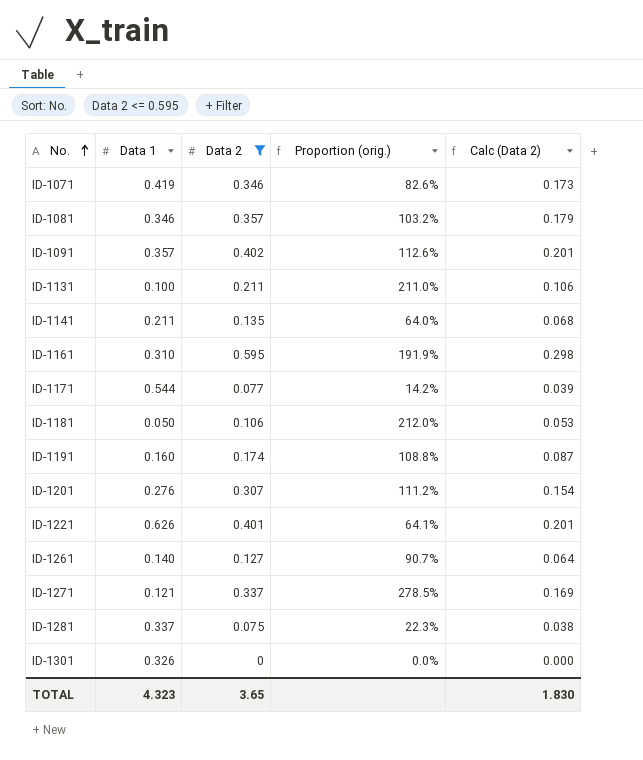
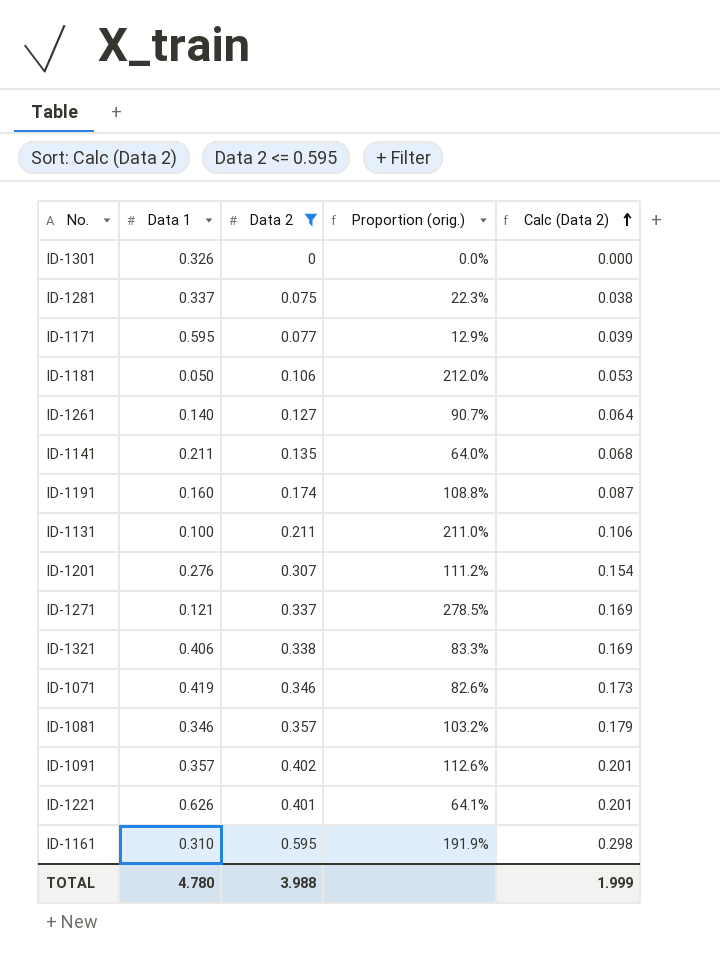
row order: No. ascending -> Calc (Data 2) ascending
ID-1171 | Data 1: 0.544 -> 0.595
ID-1171 | Proportion (orig.): 14.2% -> 12.9%
row ID-1321: none -> 0.406 | 0.338 | 83.3% | 0.169
TOTAL | Data 1: 4.323 -> 4.780
TOTAL | Data 2: 3.65 -> 3.988
TOTAL | Calc (Data 2): 1.830 -> 1.999

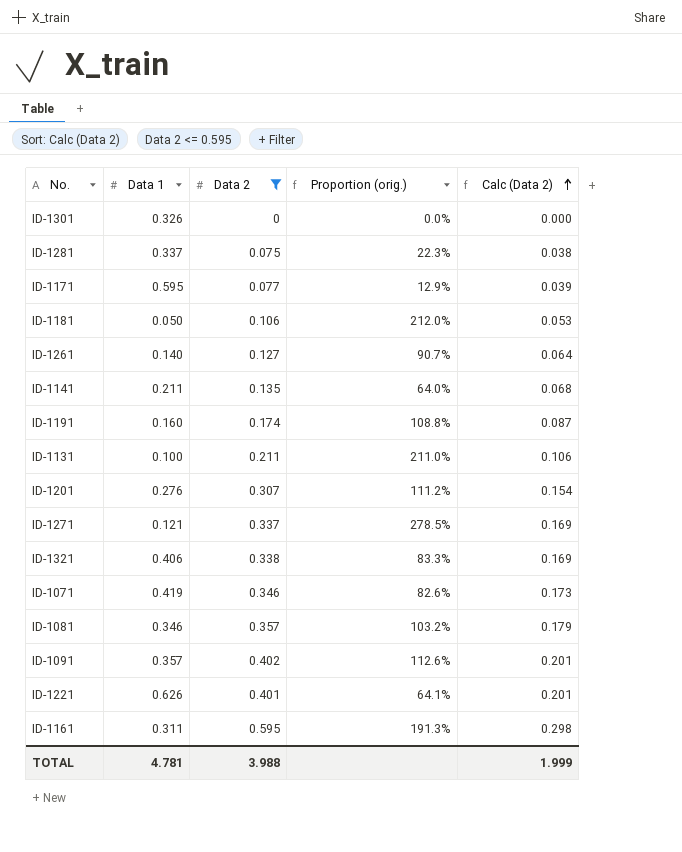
ID-1161 | Data 1: 0.310 -> 0.311
ID-1161 | Proportion (orig.): 191.9% -> 191.3%
TOTAL | Data 1: 4.780 -> 4.781

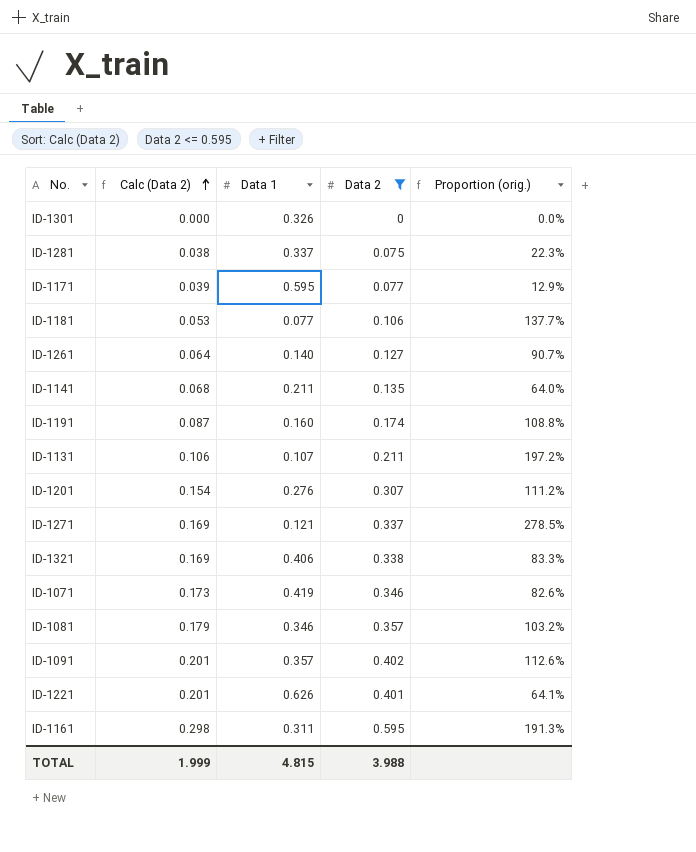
column Calc (Data 2) | position: 5 -> 2
ID-1181 | Data 1: 0.050 -> 0.077
ID-1181 | Proportion (orig.): 212.0% -> 137.7%
ID-1131 | Data 1: 0.100 -> 0.107
ID-1131 | Proportion (orig.): 211.0% -> 197.2%
TOTAL | Data 1: 4.781 -> 4.815

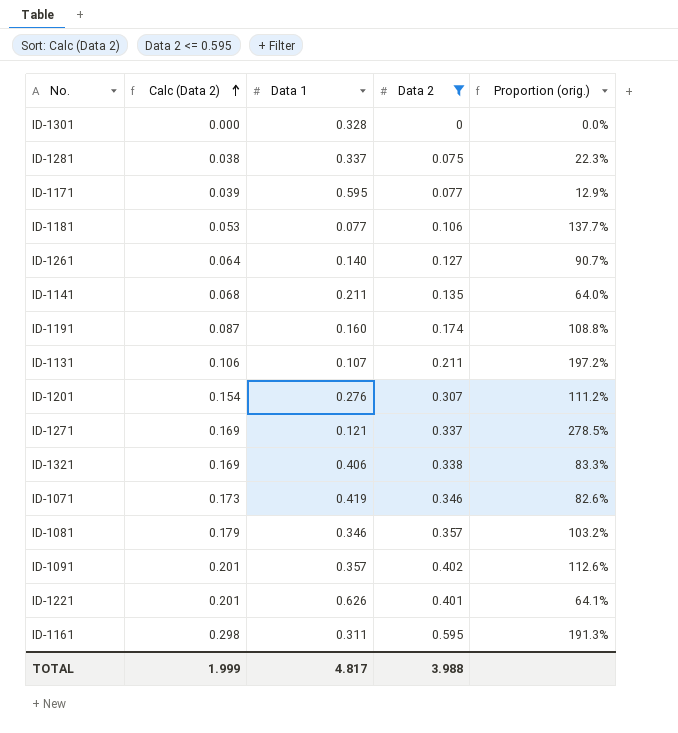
ID-1301 | Data 1: 0.326 -> 0.328
TOTAL | Data 1: 4.815 -> 4.817

